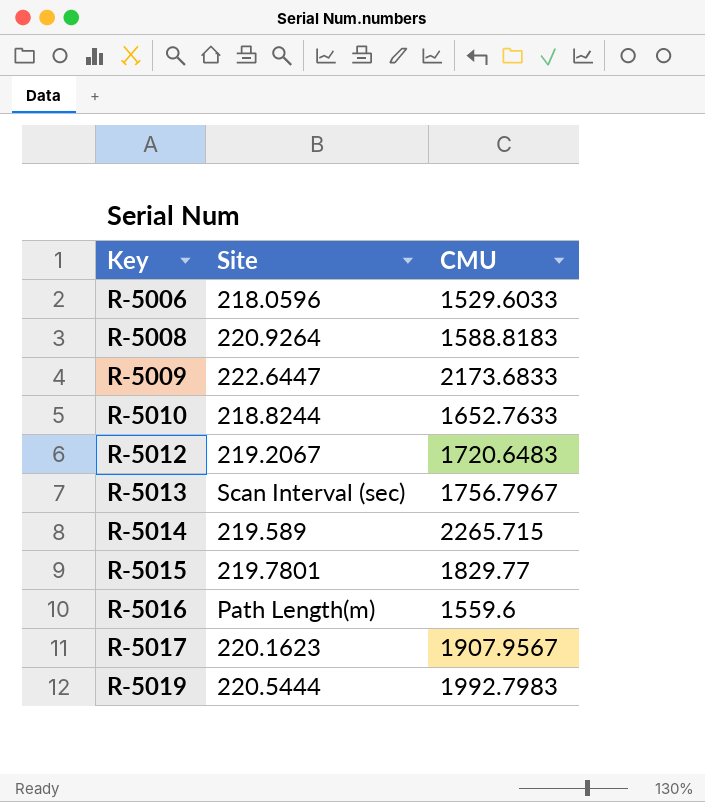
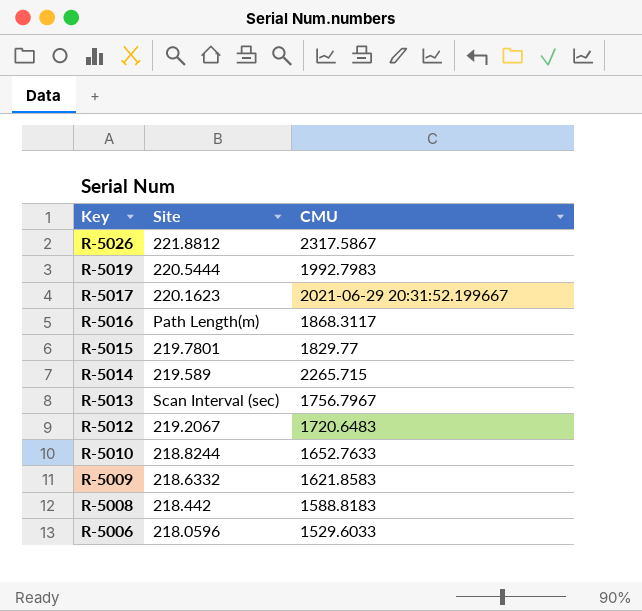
row order: Key ascending -> Key descending
row R-5026: none -> 221.8812 | 2317.5867
R-5017 | CMU: 1907.9567 -> 2021-06-29 20:31:52.199667
R-5016 | CMU: 1559.6 -> 1868.3117
R-5009 | Site: 222.6447 -> 218.6332
R-5009 | CMU: 2173.6833 -> 1621.8583
R-5008 | Site: 220.9264 -> 218.442

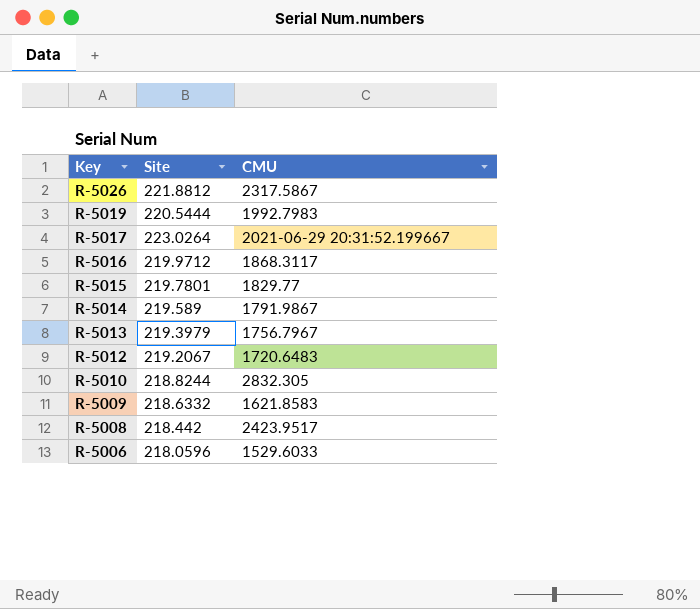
R-5017 | Site: 220.1623 -> 223.0264
R-5016 | Site: Path Length(m) -> 219.9712
R-5014 | CMU: 2265.715 -> 1791.9867
R-5013 | Site: Scan Interval (sec) -> 219.3979
R-5010 | CMU: 1652.7633 -> 2832.305
R-5008 | CMU: 1588.8183 -> 2423.9517

